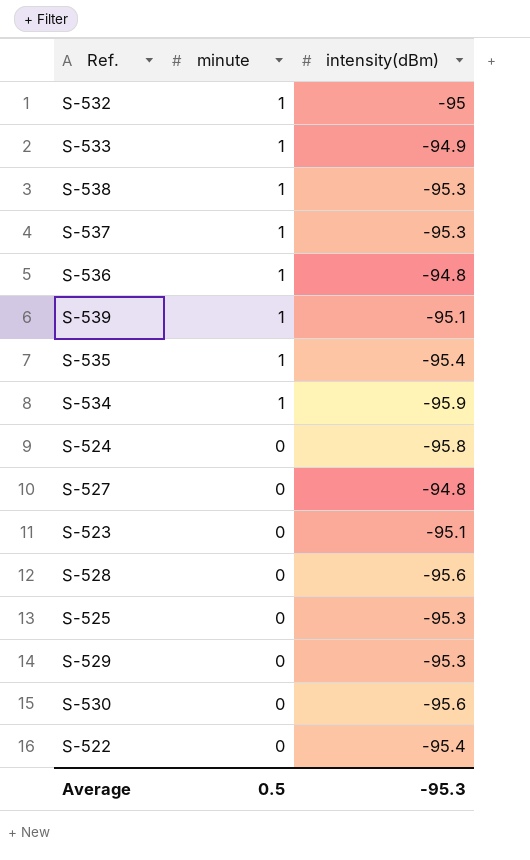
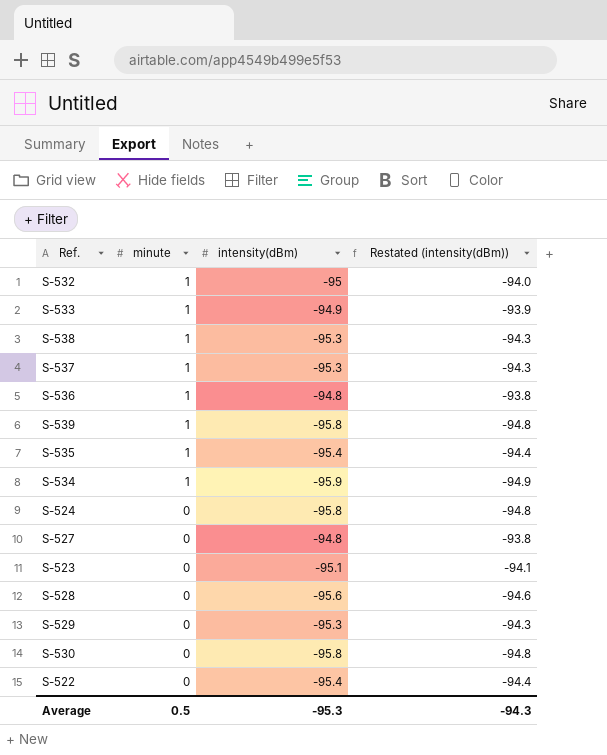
column Restated (intensity(dBm)) | formula: none -> [intensity(dBm)] + 1
row S-525: 0 | -95.3 -> none
S-539 | intensity(dBm): -95.1 -> -95.8
S-530 | intensity(dBm): -95.6 -> -95.8

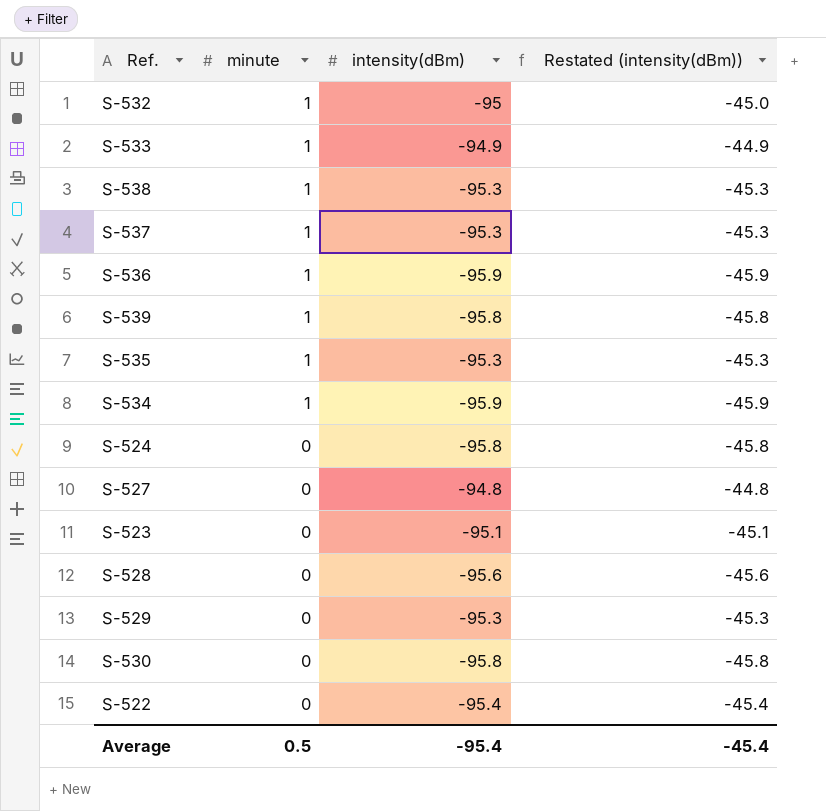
column Restated (intensity(dBm)) | formula: [intensity(dBm)] + 1 -> [intensity(dBm)] + 50
S-536 | intensity(dBm): -94.8 -> -95.9
S-535 | intensity(dBm): -95.4 -> -95.3
Average | intensity(dBm): -95.3 -> -95.4
Average | Restated (intensity(dBm)): -94.3 -> -45.4

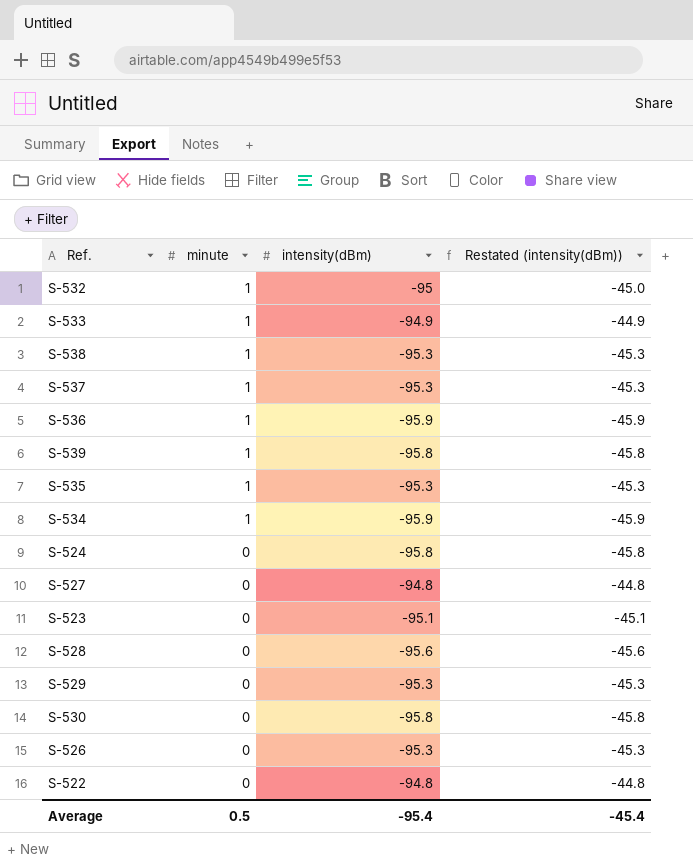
row S-526: none -> 0 | -95.3 | -45.3
S-522 | intensity(dBm): -95.4 -> -94.8
S-522 | Restated (intensity(dBm)): -45.4 -> -44.8

